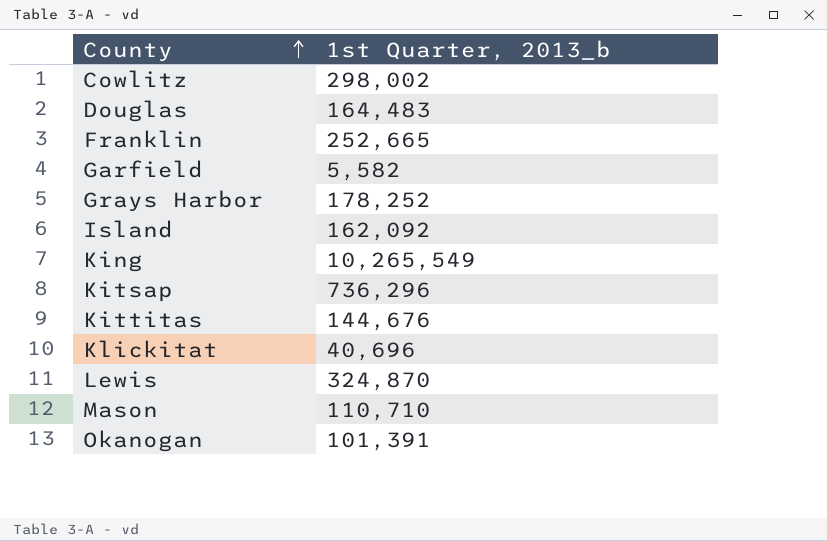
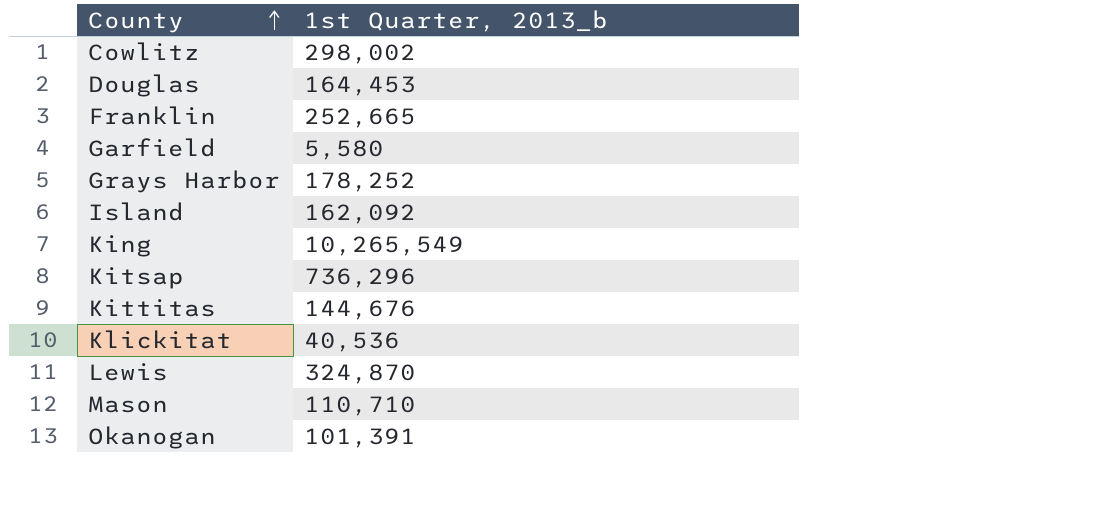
Douglas | 1st Quarter, 2013_b: 164,483 -> 164,453
Garfield | 1st Quarter, 2013_b: 5,582 -> 5,580
Klickitat | 1st Quarter, 2013_b: 40,696 -> 40,536

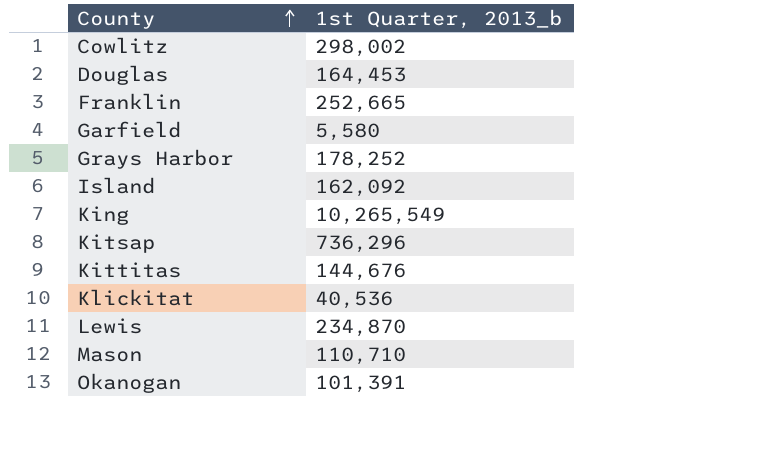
Lewis | 1st Quarter, 2013_b: 324,870 -> 234,870

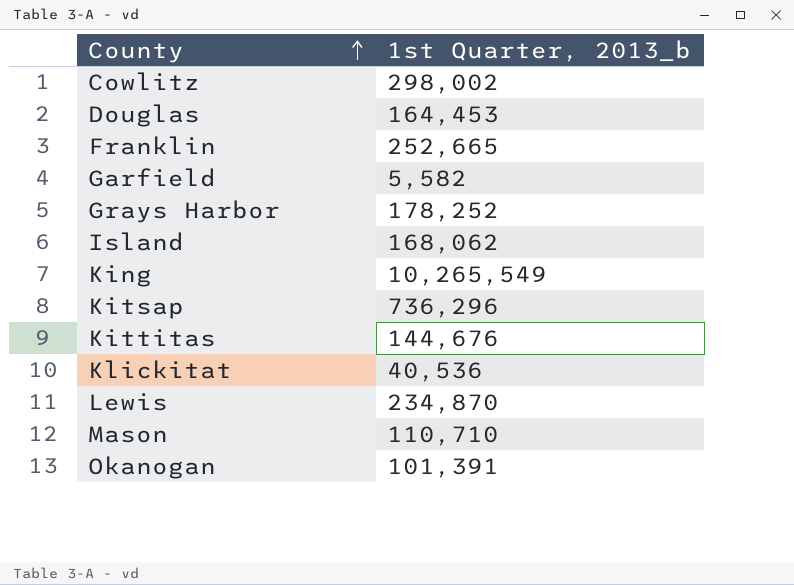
Garfield | 1st Quarter, 2013_b: 5,580 -> 5,582
Island | 1st Quarter, 2013_b: 162,092 -> 168,062

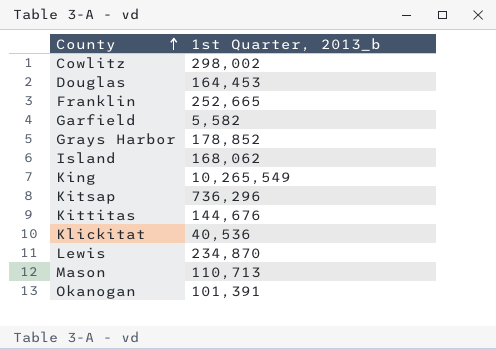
Grays Harbor | 1st Quarter, 2013_b: 178,252 -> 178,852
Mason | 1st Quarter, 2013_b: 110,710 -> 110,713

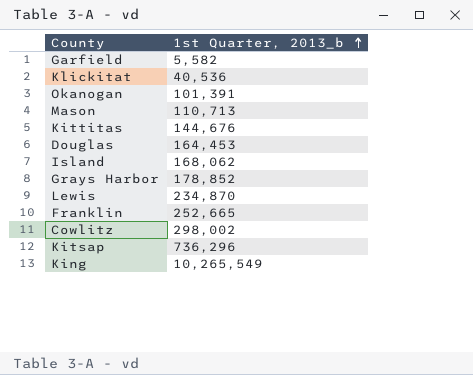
row order: County ascending -> 1st Quarter, 2013_b ascending

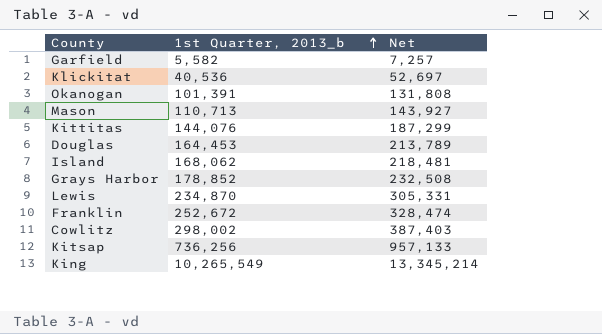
column Net | formula: none -> [1st Quarter, 2013_b] * 1.3
Kittitas | 1st Quarter, 2013_b: 144,676 -> 144,076
Franklin | 1st Quarter, 2013_b: 252,665 -> 252,672
Kitsap | 1st Quarter, 2013_b: 736,296 -> 736,256

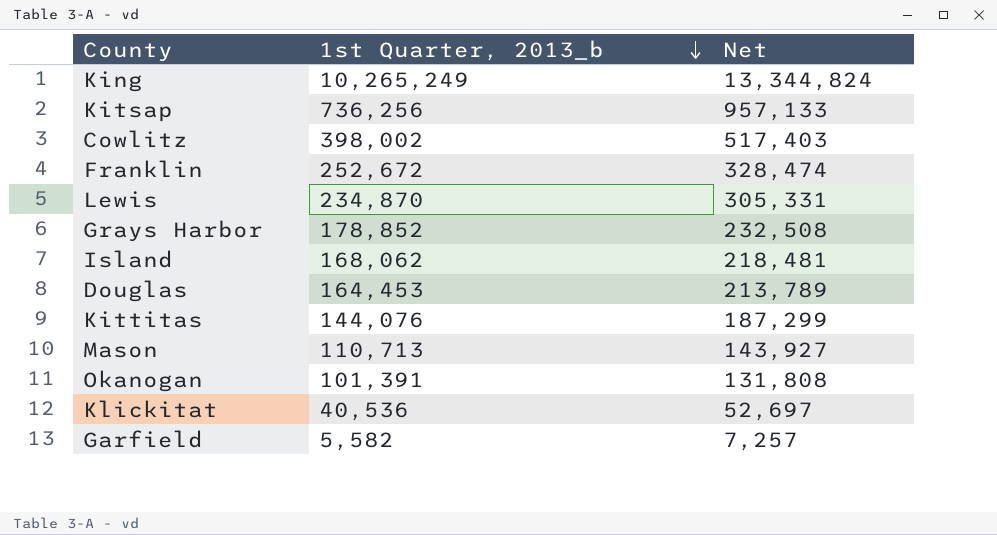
row order: 1st Quarter, 2013_b ascending -> 1st Quarter, 2013_b descending
King | 1st Quarter, 2013_b: 10,265,549 -> 10,265,249
King | Net: 13,345,214 -> 13,344,824
Cowlitz | 1st Quarter, 2013_b: 298,002 -> 398,002
Cowlitz | Net: 387,403 -> 517,403

